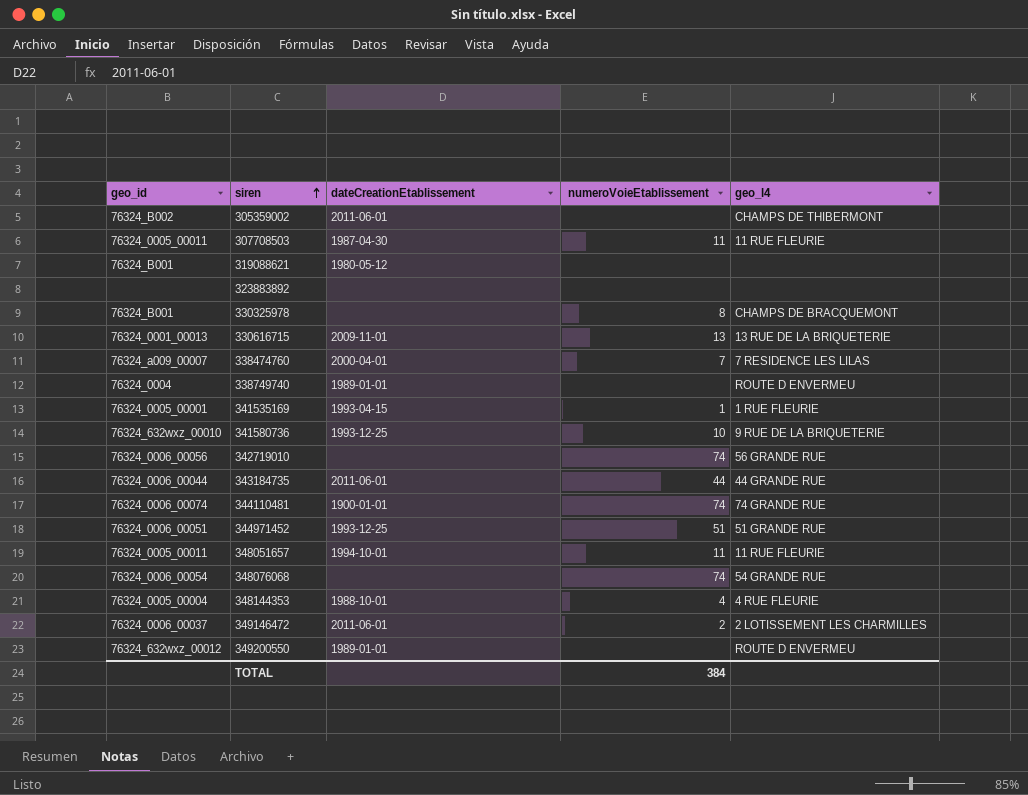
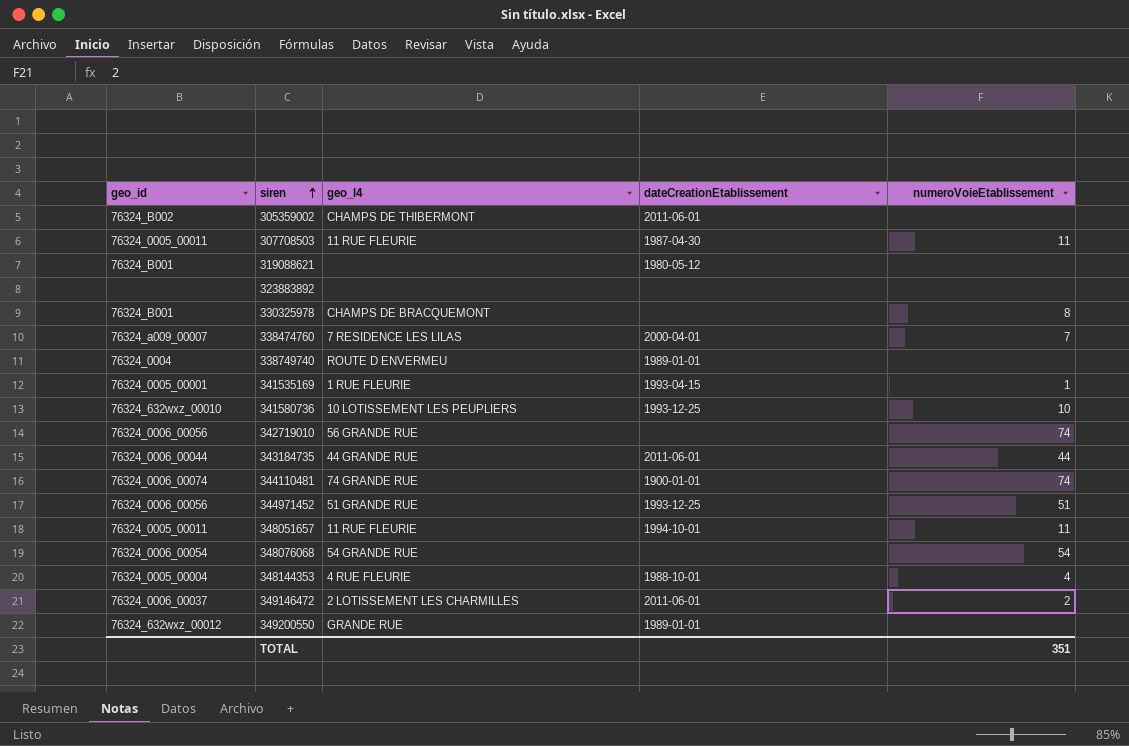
column geo_l4 | position: 5 -> 3
row 330616715: 76324_0001_00013 | 2009-11-01 | 13 | 13 RUE DE LA BRIQUETERIE -> none
341580736 | geo_l4: 9 RUE DE LA BRIQUETERIE -> 10 LOTISSEMENT LES PEUPLIERS
344971452 | geo_id: 76324_0006_00051 -> 76324_0006_00056
348076068 | numeroVoieEtablissement: 74 -> 54
349200550 | geo_l4: ROUTE D ENVERMEU -> GRANDE RUE
TOTAL | numeroVoieEtablissement: 384 -> 351

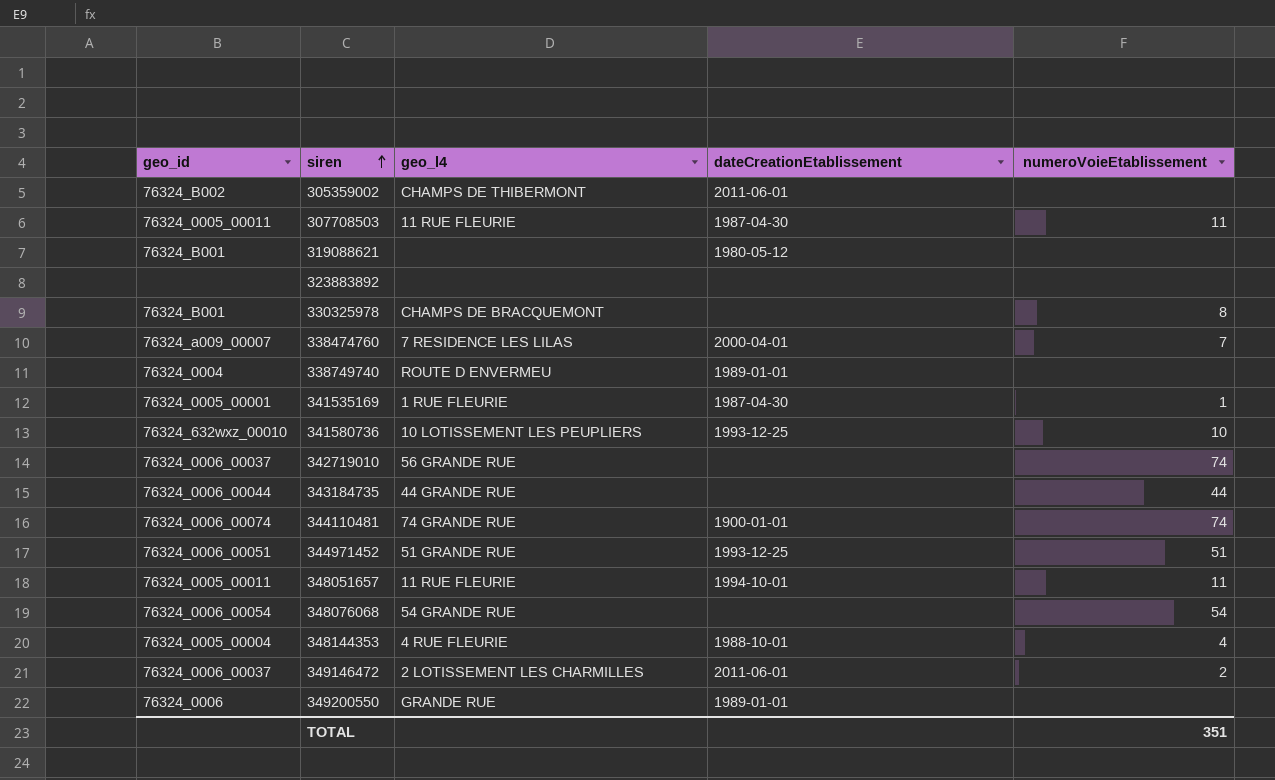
341535169 | dateCreationEtablissement: 1993-04-15 -> 1987-04-30
342719010 | geo_id: 76324_0006_00056 -> 76324_0006_00037
343184735 | dateCreationEtablissement: 2011-06-01 -> none
344971452 | geo_id: 76324_0006_00056 -> 76324_0006_00051
349200550 | geo_id: 76324_632wxz_00012 -> 76324_0006

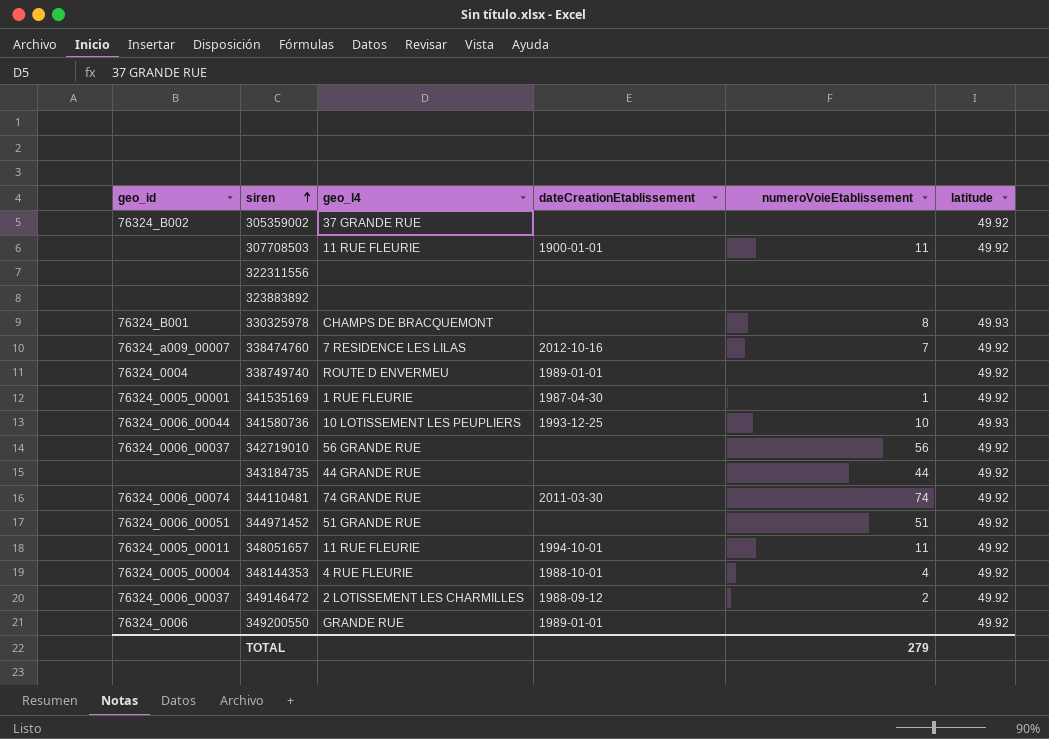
column latitude | position: none -> 6
row 319088621: 76324_B001 | none | 1980-05-12 | none -> none
row 348076068: 76324_0006_00054 | 54 GRANDE RUE | none | 54 -> none
305359002 | geo_l4: CHAMPS DE THIBERMONT -> 37 GRANDE RUE
305359002 | dateCreationEtablissement: 2011-06-01 -> none
307708503 | geo_id: 76324_0005_00011 -> none
307708503 | dateCreationEtablissement: 1987-04-30 -> 1900-01-01
row 322311556: none -> none | none | none | none | none
338474760 | dateCreationEtablissement: 2000-04-01 -> 2012-10-16
341580736 | geo_id: 76324_632wxz_00010 -> 76324_0006_00044
342719010 | numeroVoieEtablissement: 74 -> 56
343184735 | geo_id: 76324_0006_00044 -> none
344110481 | dateCreationEtablissement: 1900-01-01 -> 2011-03-30
344971452 | dateCreationEtablissement: 1993-12-25 -> none
349146472 | dateCreationEtablissement: 2011-06-01 -> 1988-09-12
TOTAL | numeroVoieEtablissement: 351 -> 279

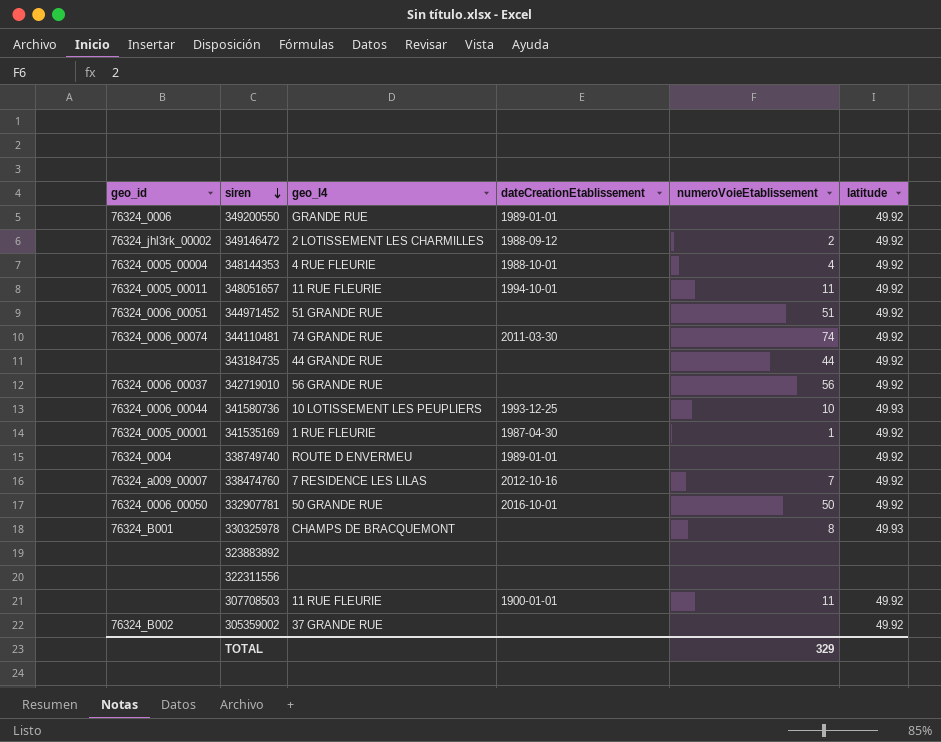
row order: siren ascending -> siren descending
349146472 | geo_id: 76324_0006_00037 -> 76324_jhl3rk_00002
row 332907781: none -> 76324_0006_00050 | 50 GRANDE RUE | 2016-10-01 | 50 | 49.92
TOTAL | numeroVoieEtablissement: 279 -> 329

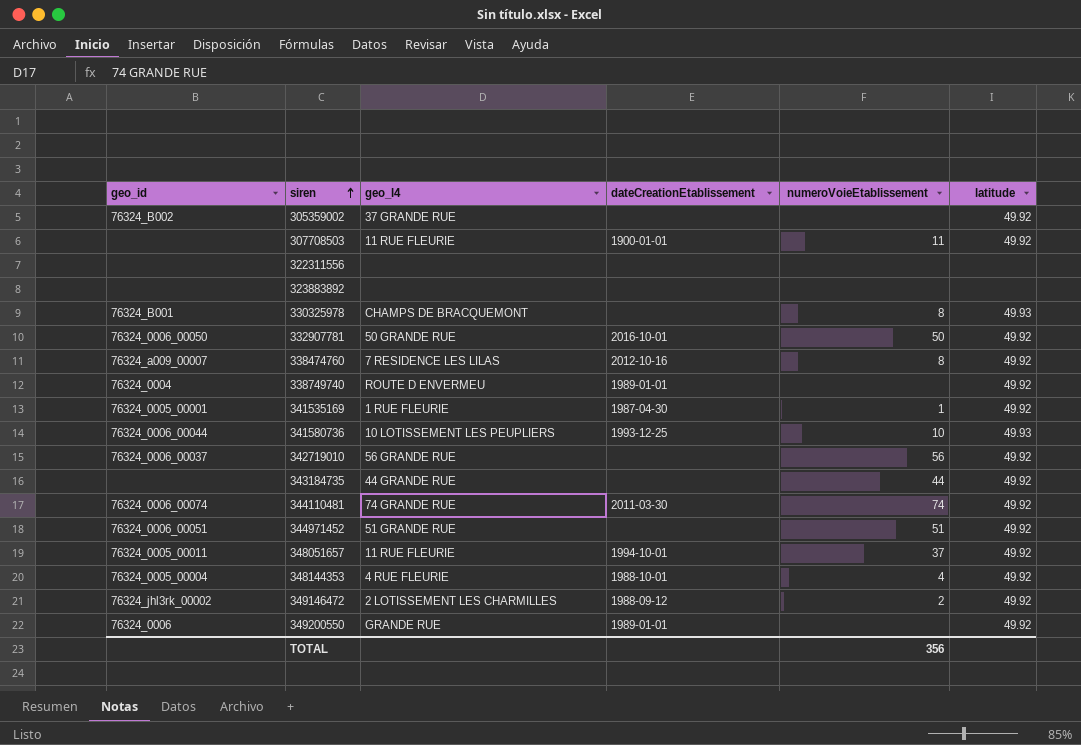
row order: siren descending -> siren ascending
338474760 | numeroVoieEtablissement: 7 -> 8
348051657 | numeroVoieEtablissement: 11 -> 37
TOTAL | numeroVoieEtablissement: 329 -> 356

